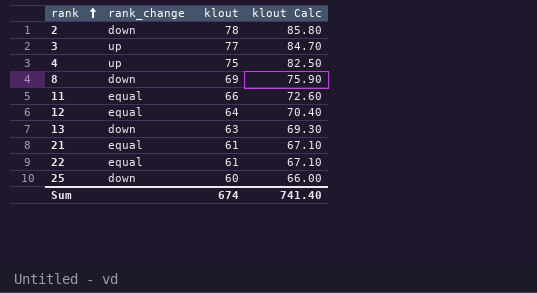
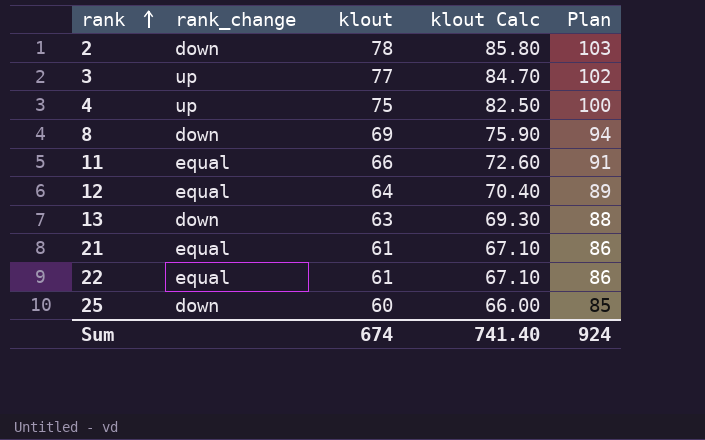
column Plan | formula: none -> [klout] + 25

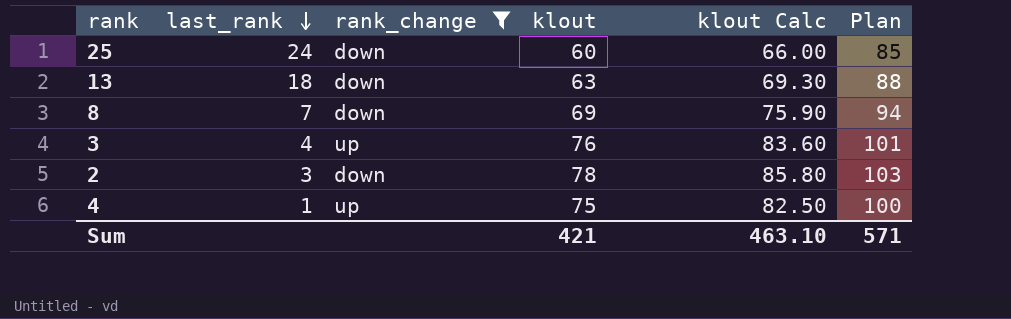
filter: none -> rank_change != equal
row order: rank ascending -> last_rank descending
column last_rank | position: none -> 2
3 | klout: 77 -> 76
3 | klout Calc: 84.70 -> 83.60
3 | Plan: 102 -> 101
Sum | klout: 674 -> 421
Sum | klout Calc: 741.40 -> 463.10
Sum | Plan: 924 -> 571

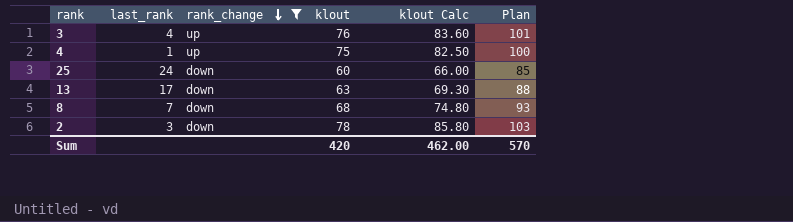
row order: last_rank descending -> rank_change descending
13 | last_rank: 18 -> 17
8 | klout: 69 -> 68
8 | klout Calc: 75.90 -> 74.80
8 | Plan: 94 -> 93
Sum | klout: 421 -> 420
Sum | klout Calc: 463.10 -> 462.00
Sum | Plan: 571 -> 570

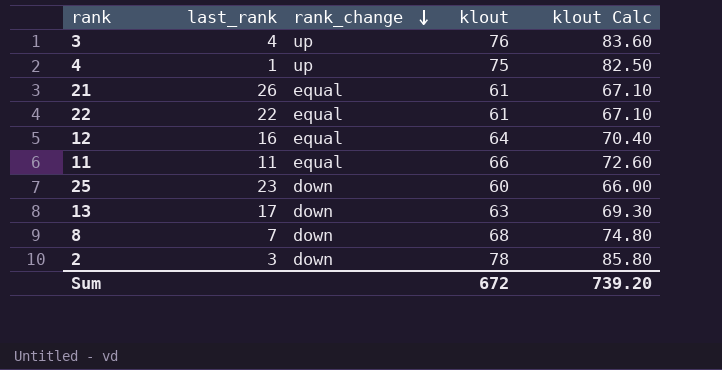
filter: rank_change != equal -> none
column Plan | formula: [klout] + 25 -> none
25 | last_rank: 24 -> 23
Sum | klout: 420 -> 672
Sum | klout Calc: 462.00 -> 739.20

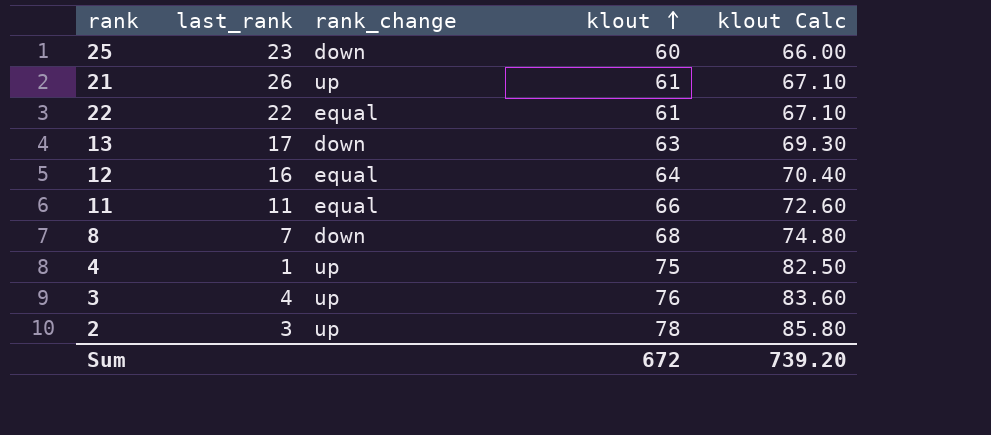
row order: rank_change descending -> klout ascending
21 | rank_change: equal -> up
2 | rank_change: down -> up

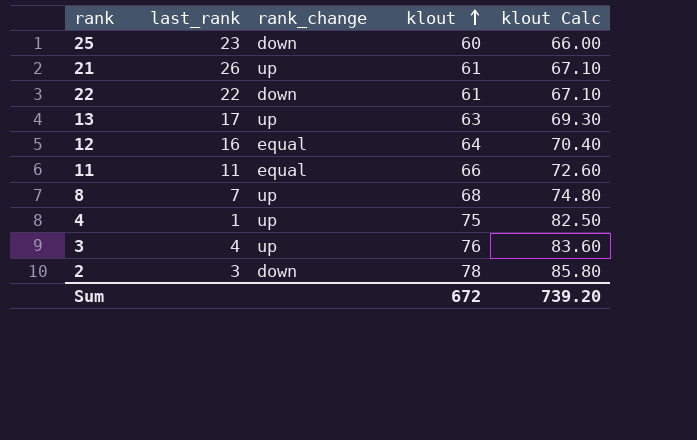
22 | rank_change: equal -> down
13 | rank_change: down -> up
8 | rank_change: down -> up
2 | rank_change: up -> down

